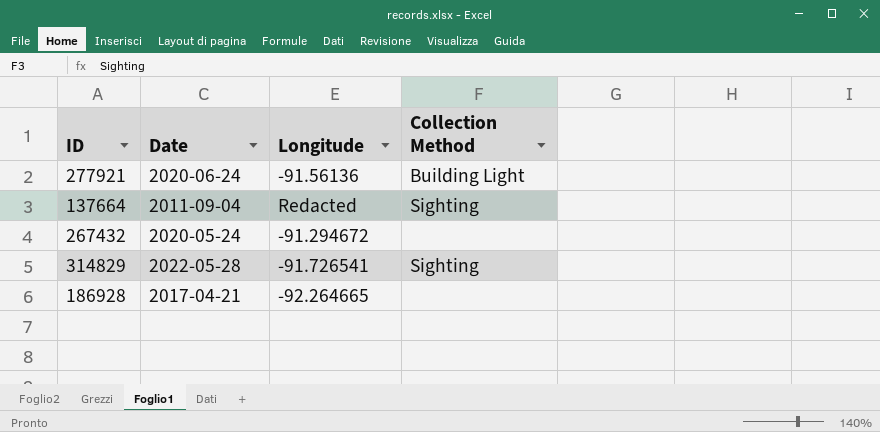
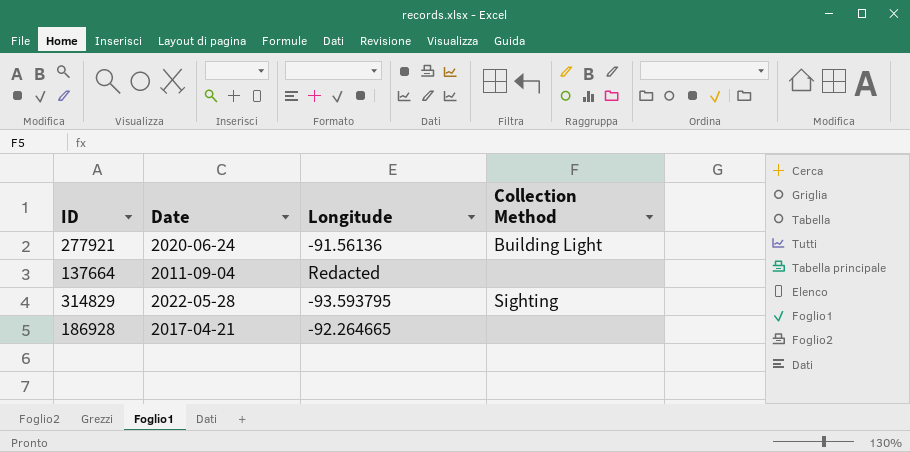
row 267432: 2020-05-24 | -91.294672 | none -> none
137664 | Collection Method: Sighting -> none
314829 | Longitude: -91.726541 -> -93.593795

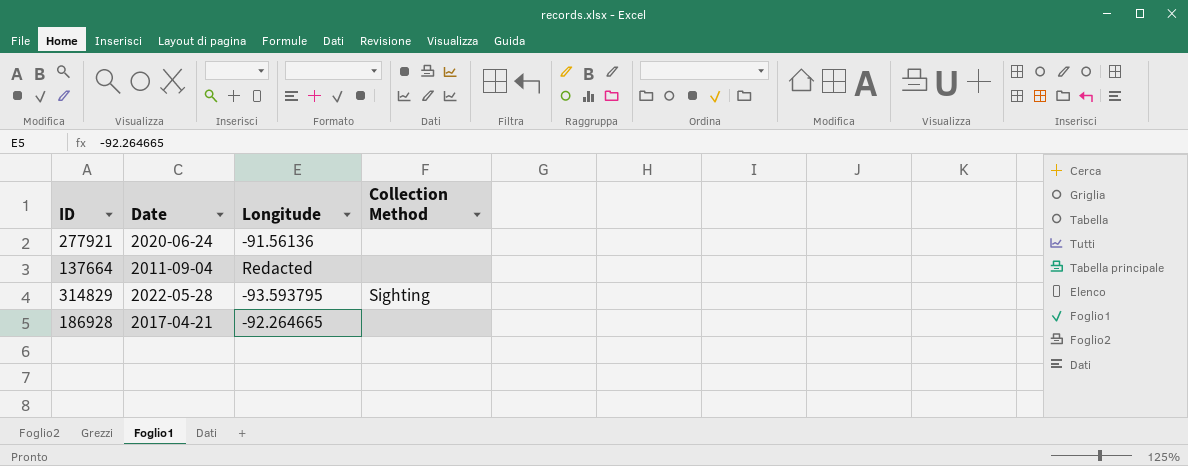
277921 | Collection Method: Building Light -> none

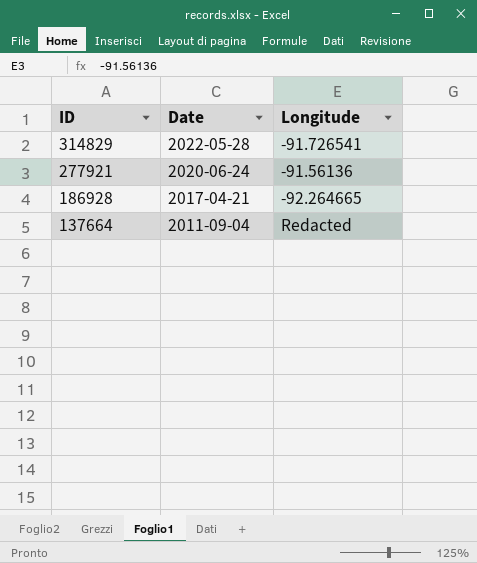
row order: none -> ID descending
column Collection Method | position: 4 -> none
314829 | Longitude: -93.593795 -> -91.726541

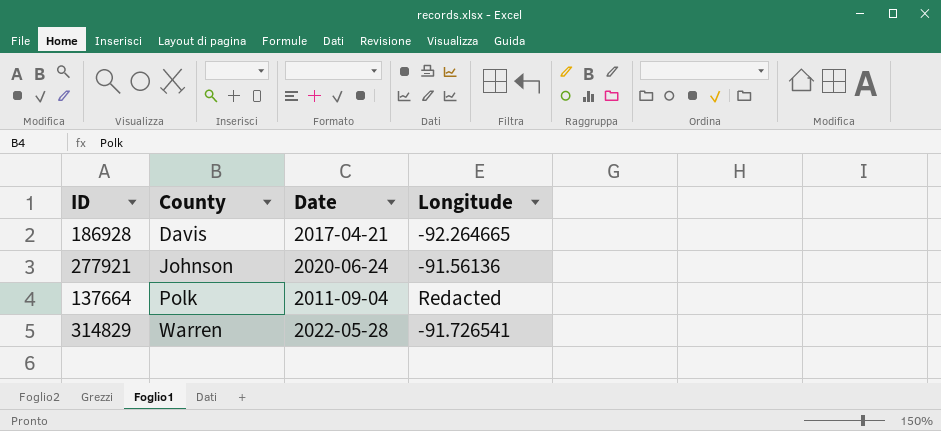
row order: ID descending -> County ascending
column County | position: none -> 2

